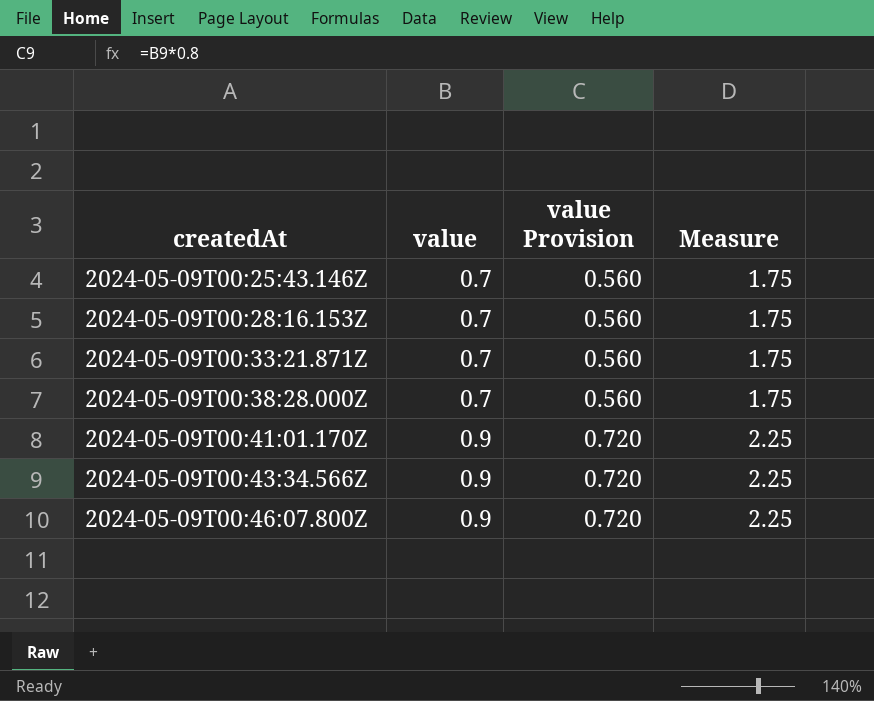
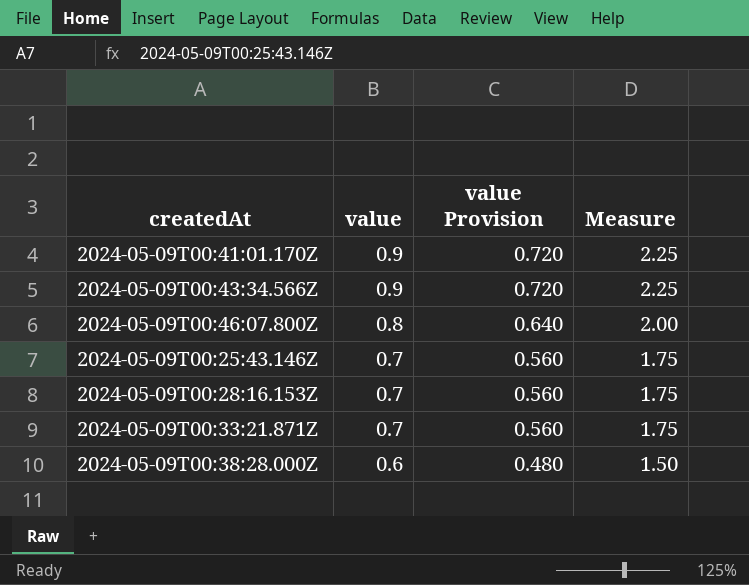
row order: createdAt ascending -> value descending
2024-05-09T00:46:07.800Z | value: 0.9 -> 0.8
2024-05-09T00:46:07.800Z | value Provision: 0.720 -> 0.640
2024-05-09T00:46:07.800Z | Measure: 2.25 -> 2.00
2024-05-09T00:38:28.000Z | value: 0.7 -> 0.6
2024-05-09T00:38:28.000Z | value Provision: 0.560 -> 0.480
2024-05-09T00:38:28.000Z | Measure: 1.75 -> 1.50

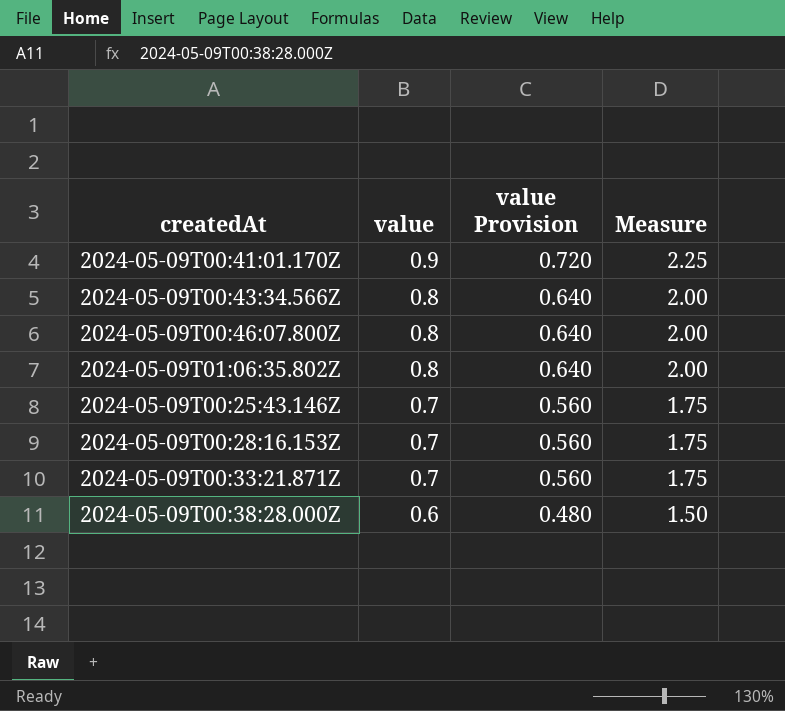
2024-05-09T00:43:34.566Z | value: 0.9 -> 0.8
2024-05-09T00:43:34.566Z | value Provision: 0.720 -> 0.640
2024-05-09T00:43:34.566Z | Measure: 2.25 -> 2.00
row 2024-05-09T01:06:35.802Z: none -> 0.8 | 0.640 | 2.00

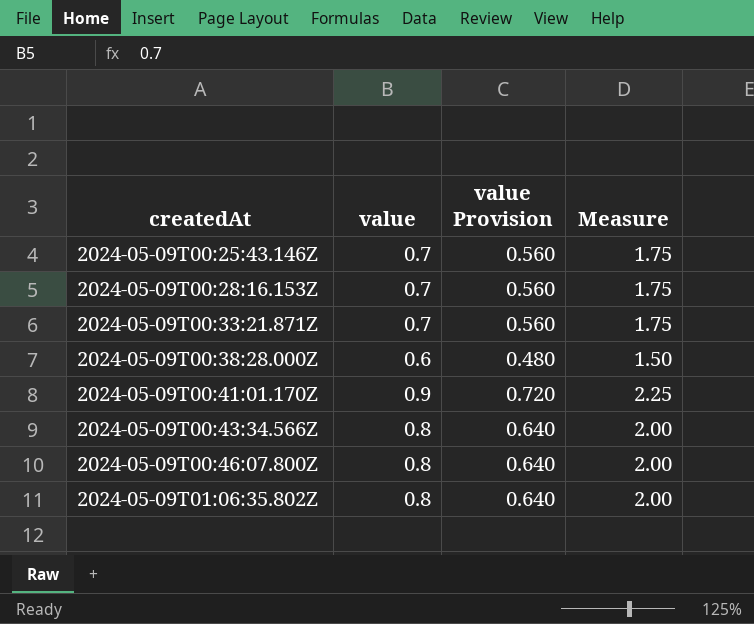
row order: value descending -> createdAt ascending

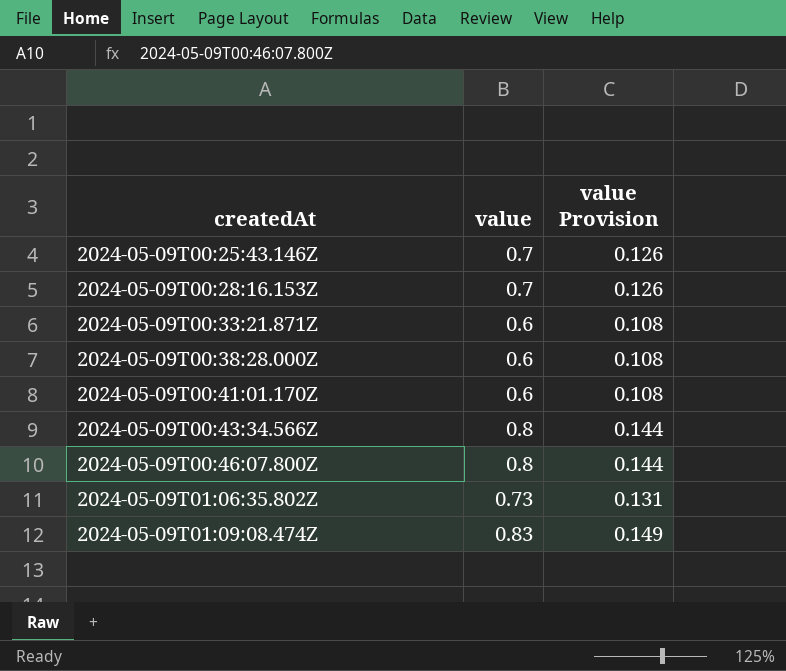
column Measure | formula: [value] * 2.5 -> none
column value Provision | formula: [value] * 0.8 -> [value] * 0.18
2024-05-09T00:33:21.871Z | value: 0.7 -> 0.6
2024-05-09T00:41:01.170Z | value: 0.9 -> 0.6
2024-05-09T01:06:35.802Z | value: 0.8 -> 0.73
row 2024-05-09T01:09:08.474Z: none -> 0.83 | 0.149

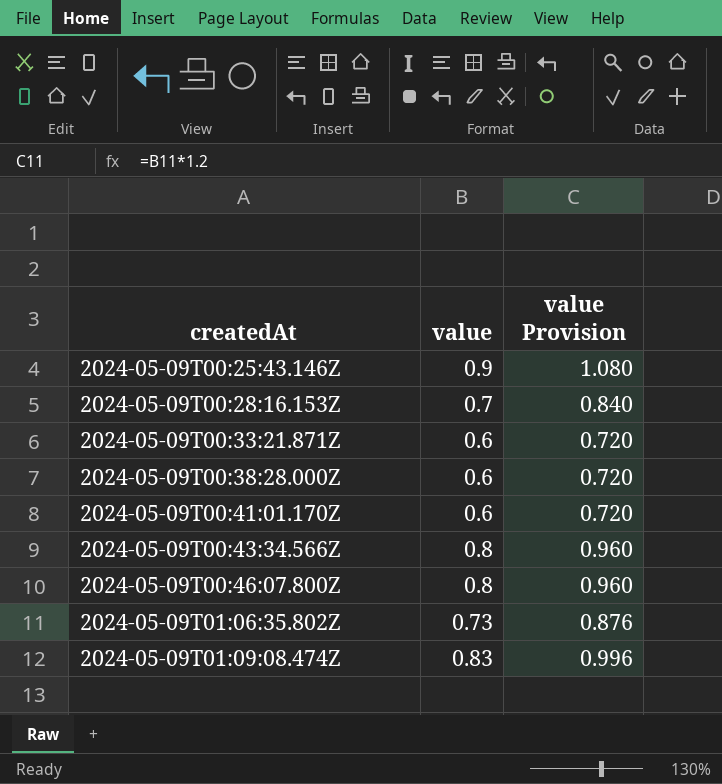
column value Provision | formula: [value] * 0.18 -> [value] * 1.2
2024-05-09T00:25:43.146Z | value: 0.7 -> 0.9

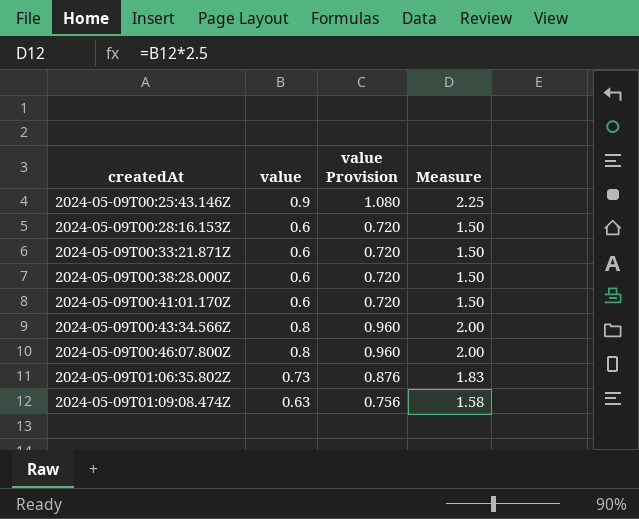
column Measure | formula: none -> [value] * 2.5
2024-05-09T00:28:16.153Z | value: 0.7 -> 0.6
2024-05-09T00:28:16.153Z | value Provision: 0.840 -> 0.720
2024-05-09T01:09:08.474Z | value: 0.83 -> 0.63
2024-05-09T01:09:08.474Z | value Provision: 0.996 -> 0.756

